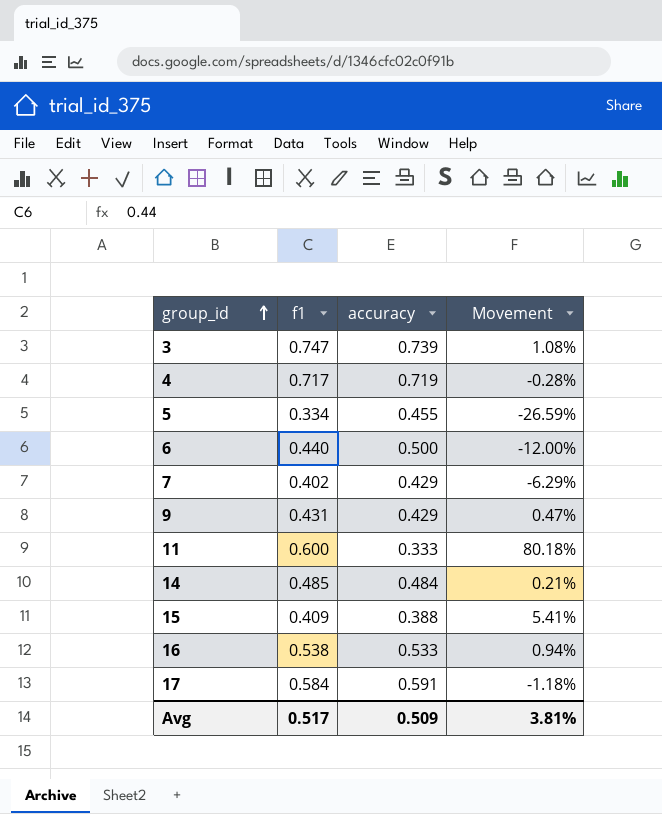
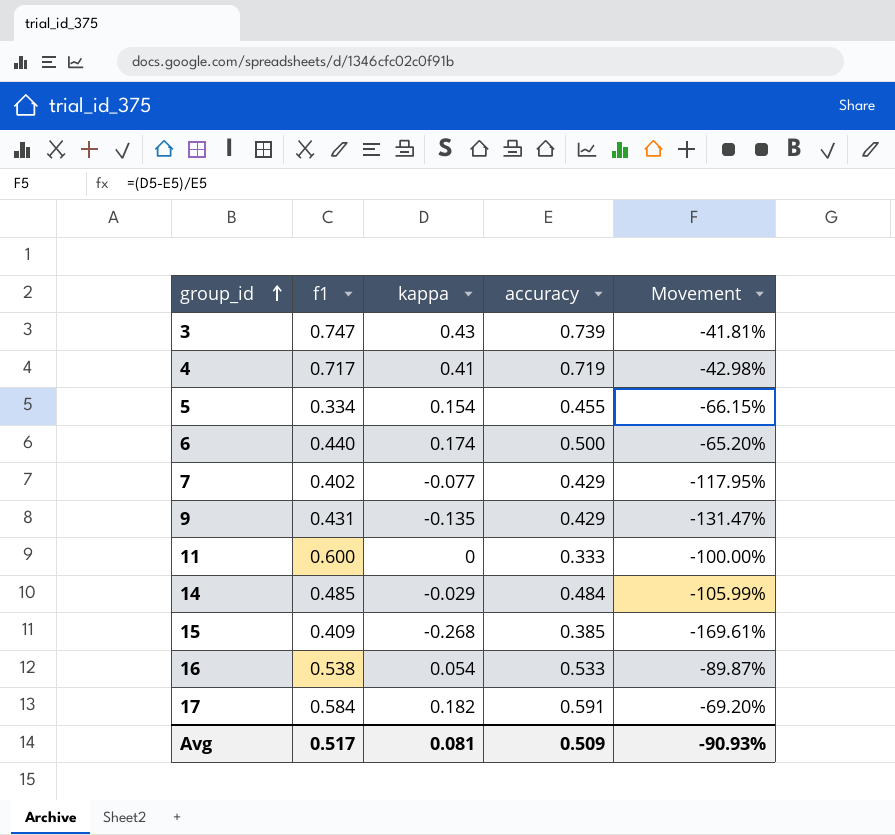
column kappa | position: none -> 3
column Movement | formula: ([f1] - [accuracy]) / [accuracy] -> ([kappa] - [accuracy]) / [accuracy]
15 | accuracy: 0.388 -> 0.385
Avg | Movement: 3.81% -> -90.93%

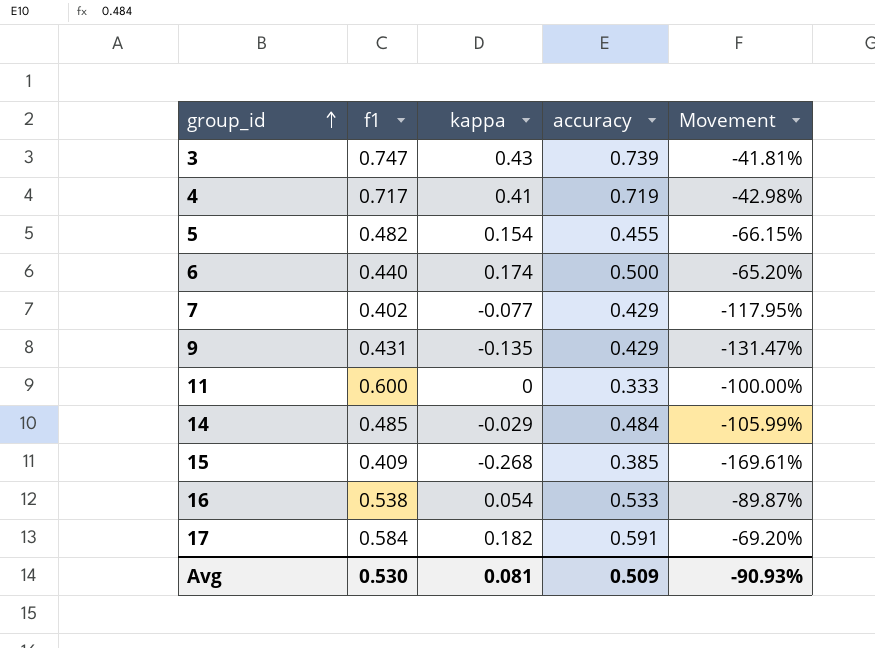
5 | f1: 0.334 -> 0.482
Avg | f1: 0.517 -> 0.530

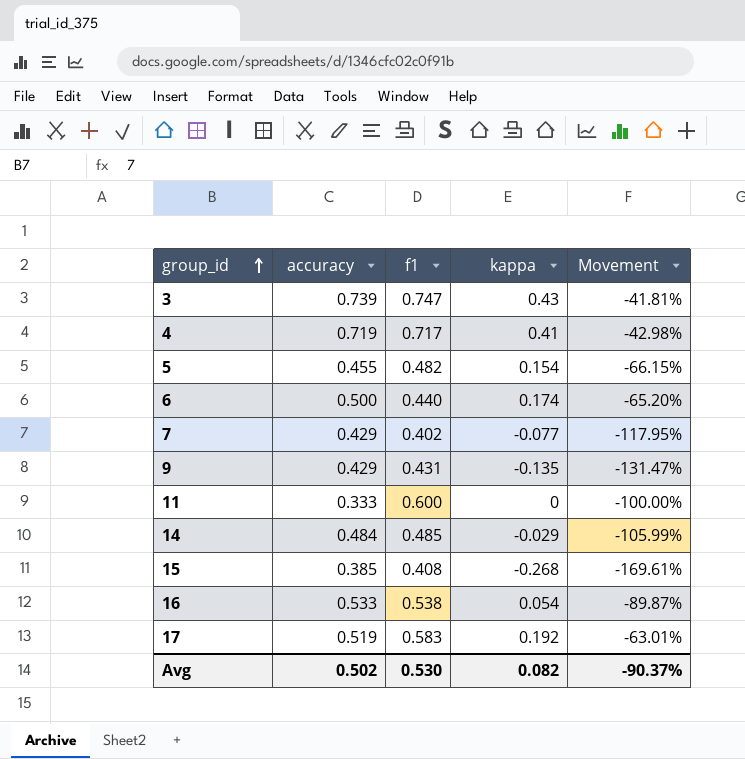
column accuracy | position: 4 -> 2
15 | f1: 0.409 -> 0.408
17 | accuracy: 0.591 -> 0.519
17 | f1: 0.584 -> 0.583
17 | kappa: 0.182 -> 0.192
17 | Movement: -69.20% -> -63.01%
Avg | accuracy: 0.509 -> 0.502
Avg | kappa: 0.081 -> 0.082
Avg | Movement: -90.93% -> -90.37%

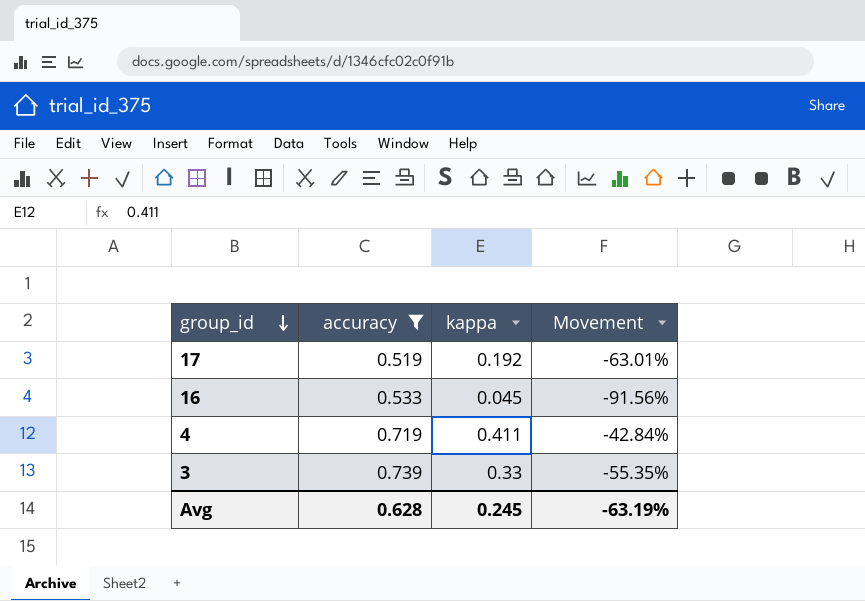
filter: none -> accuracy >= 0.519
row order: group_id ascending -> group_id descending
column f1 | position: 3 -> none
16 | kappa: 0.054 -> 0.045
16 | Movement: -89.87% -> -91.56%
4 | kappa: 0.41 -> 0.411
4 | Movement: -42.98% -> -42.84%
3 | kappa: 0.43 -> 0.33
3 | Movement: -41.81% -> -55.35%
Avg | accuracy: 0.502 -> 0.628
Avg | kappa: 0.082 -> 0.245
Avg | Movement: -90.37% -> -63.19%

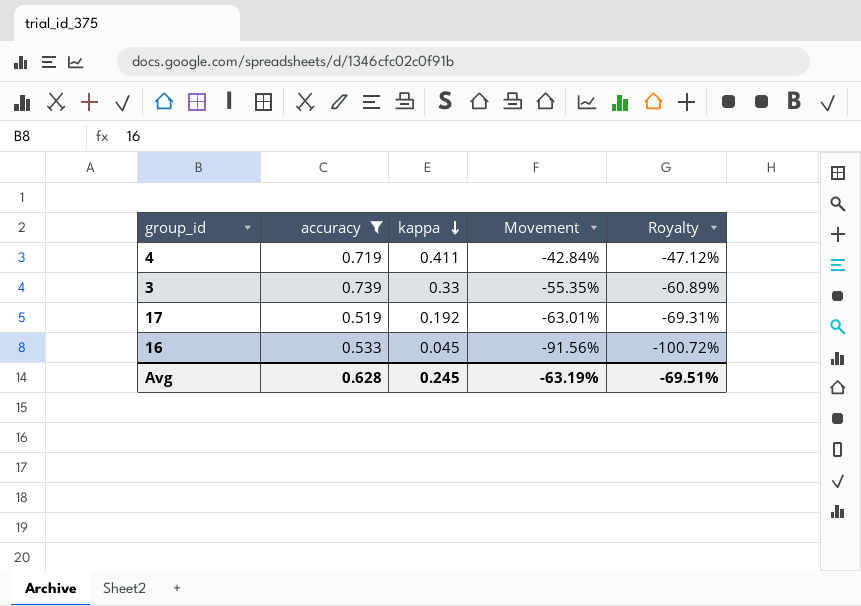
row order: group_id descending -> kappa descending
column Royalty | formula: none -> [Movement] * 1.1

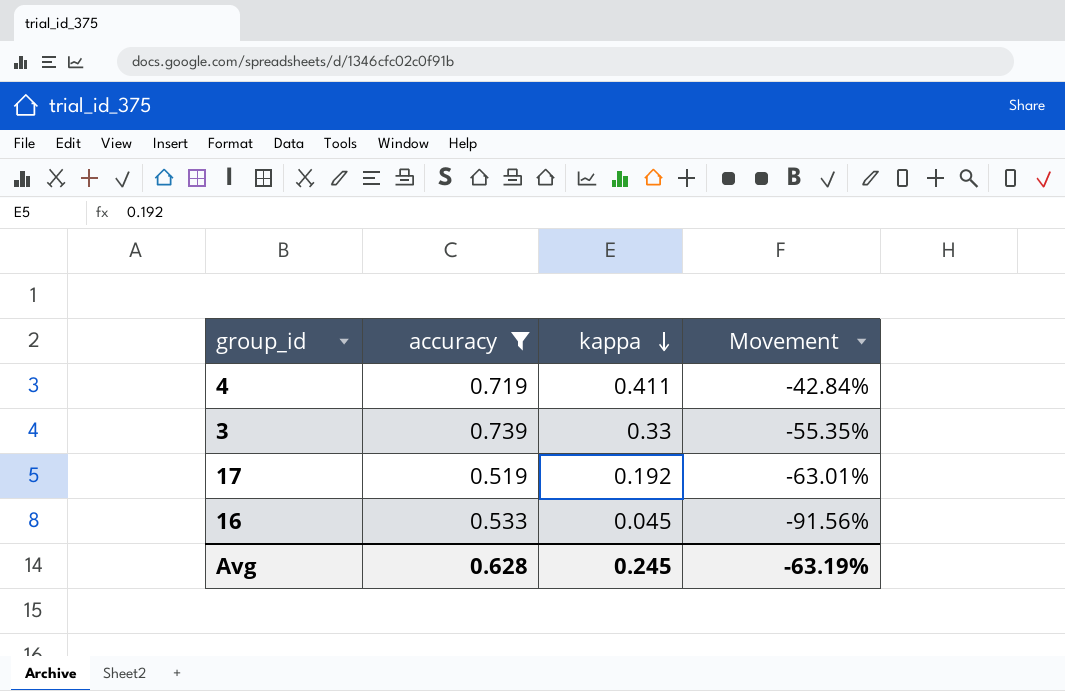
column Royalty | formula: [Movement] * 1.1 -> none

